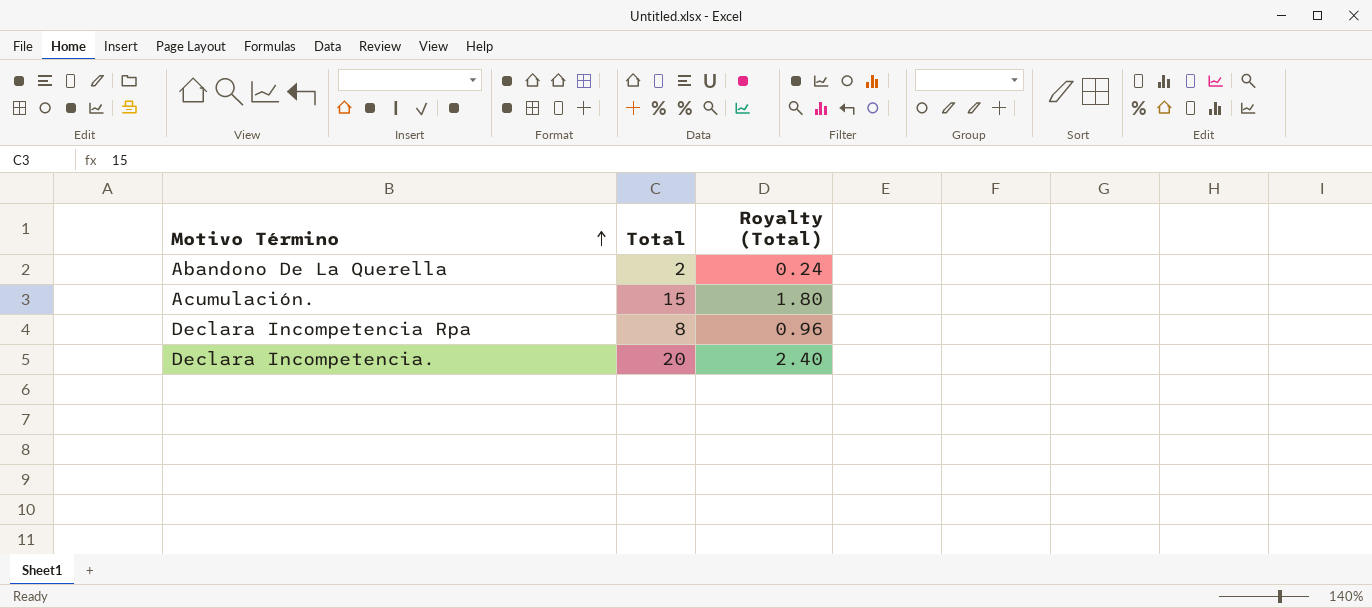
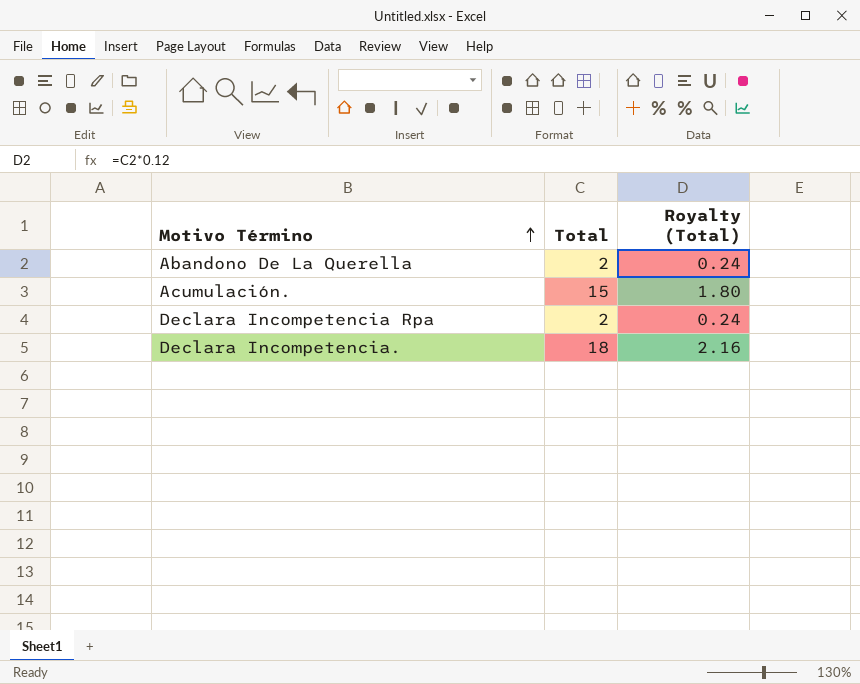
Declara Incompetencia Rpa | Total: 8 -> 2
Declara Incompetencia Rpa | Royalty (Total): 0.96 -> 0.24
Declara Incompetencia. | Total: 20 -> 18
Declara Incompetencia. | Royalty (Total): 2.40 -> 2.16

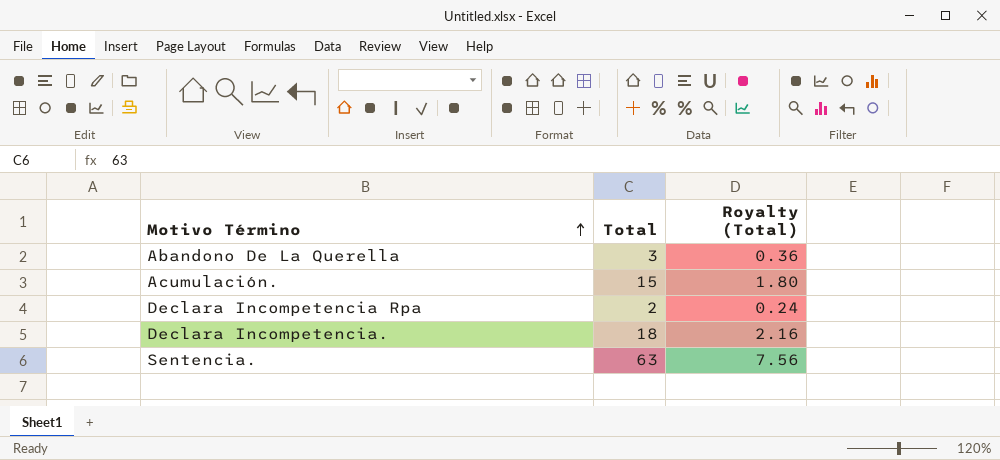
Abandono De La Querella | Total: 2 -> 3
Abandono De La Querella | Royalty (Total): 0.24 -> 0.36
row Sentencia.: none -> 63 | 7.56

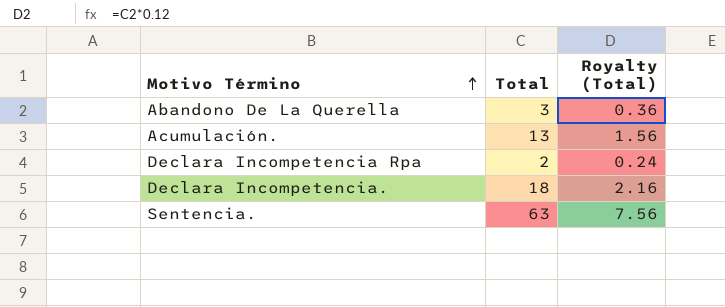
Acumulación. | Total: 15 -> 13
Acumulación. | Royalty (Total): 1.80 -> 1.56

